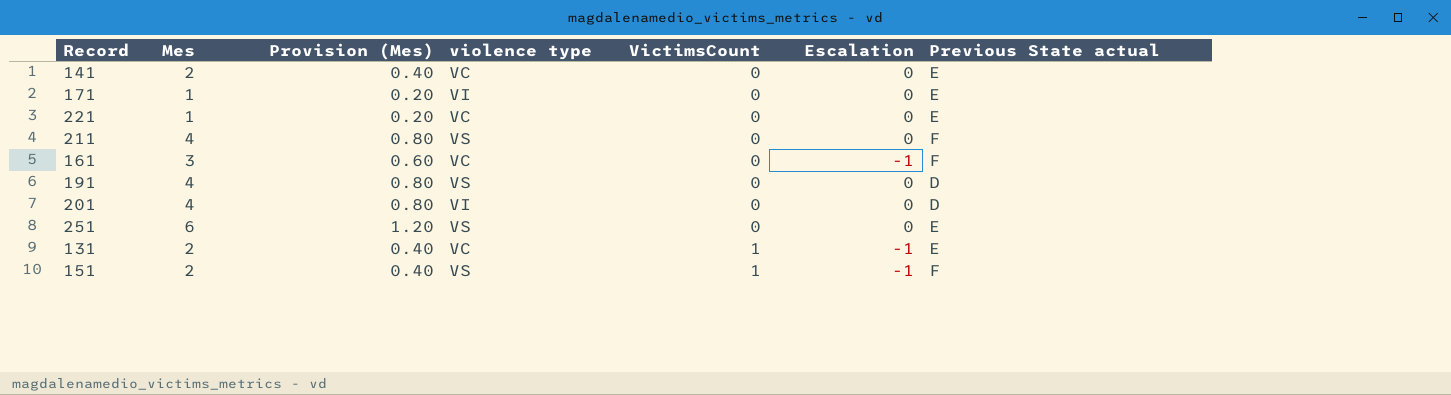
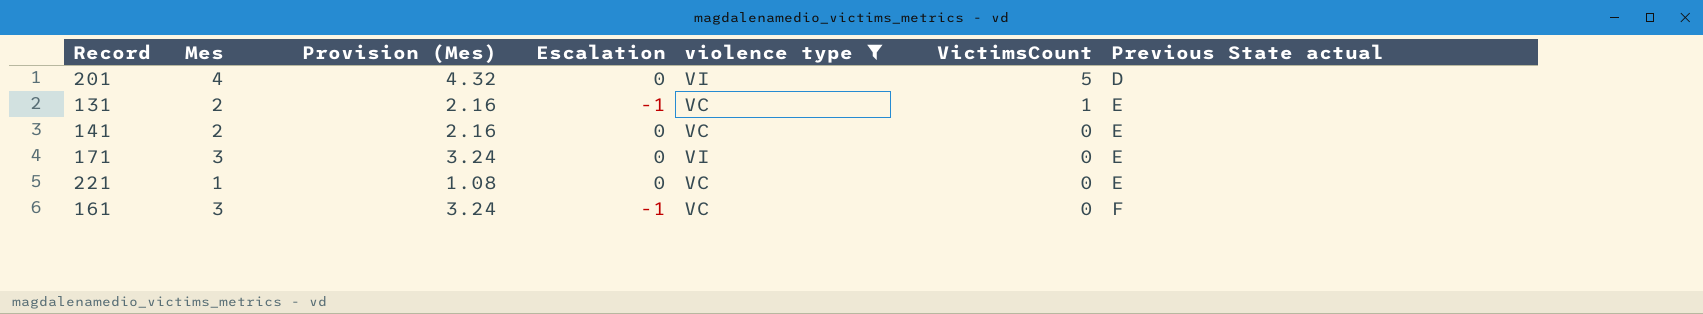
filter: none -> violence type != VS
row order: VictimsCount ascending -> VictimsCount descending
column Provision (Mes) | formula: [Mes] * 0.2 -> [Mes] * 1.08
column Escalation | position: 6 -> 4
201 | VictimsCount: 0 -> 5
171 | Mes: 1 -> 3

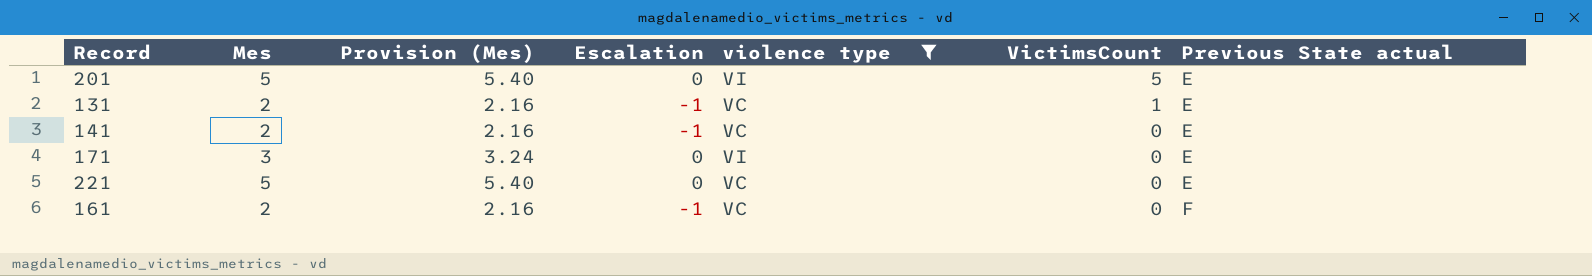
201 | Mes: 4 -> 5
201 | Provision (Mes): 4.32 -> 5.40
201 | Previous State actual: D -> E
141 | Escalation: 0 -> -1
221 | Mes: 1 -> 5
221 | Provision (Mes): 1.08 -> 5.40
161 | Mes: 3 -> 2
161 | Provision (Mes): 3.24 -> 2.16

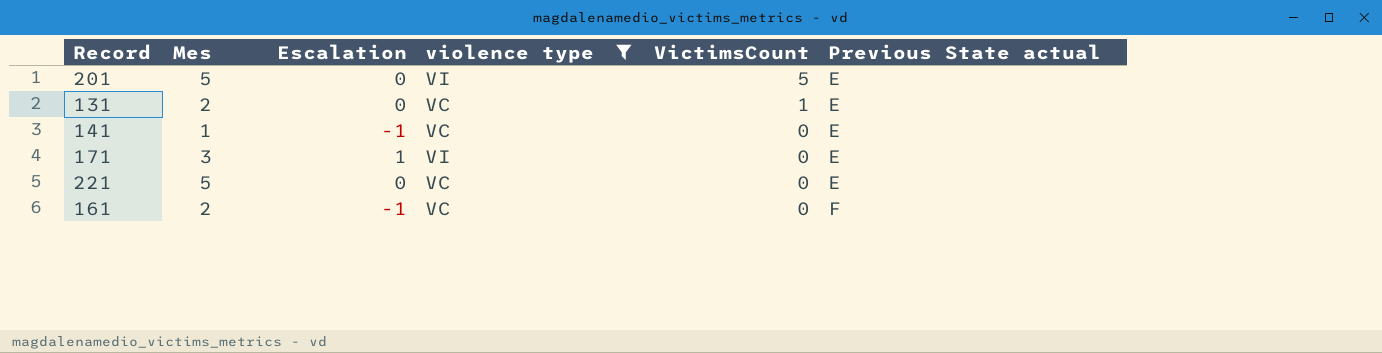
column Provision (Mes) | formula: [Mes] * 1.08 -> none
131 | Escalation: -1 -> 0
141 | Mes: 2 -> 1
171 | Escalation: 0 -> 1

